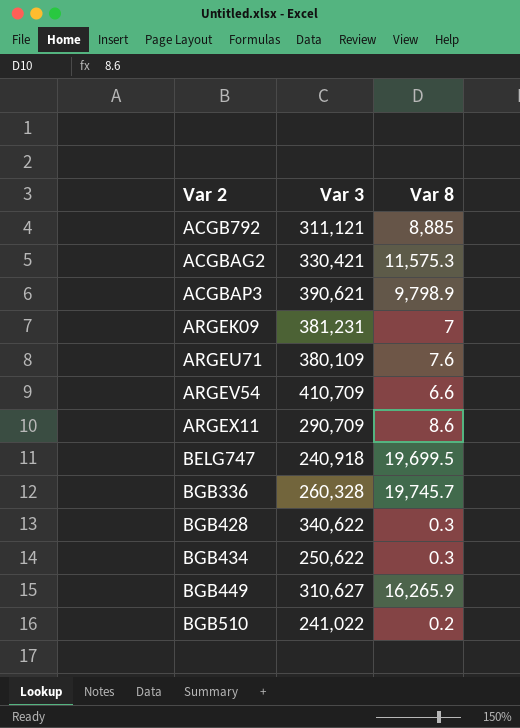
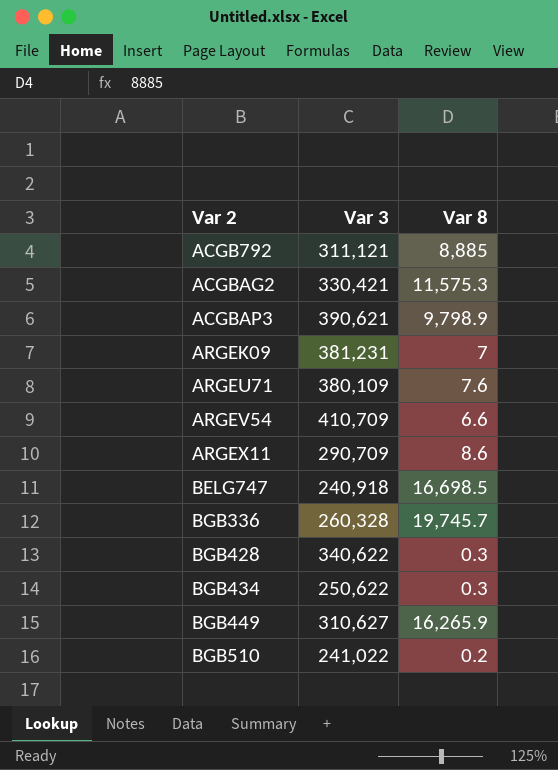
BELG747 | Var 8: 19,699.5 -> 16,698.5

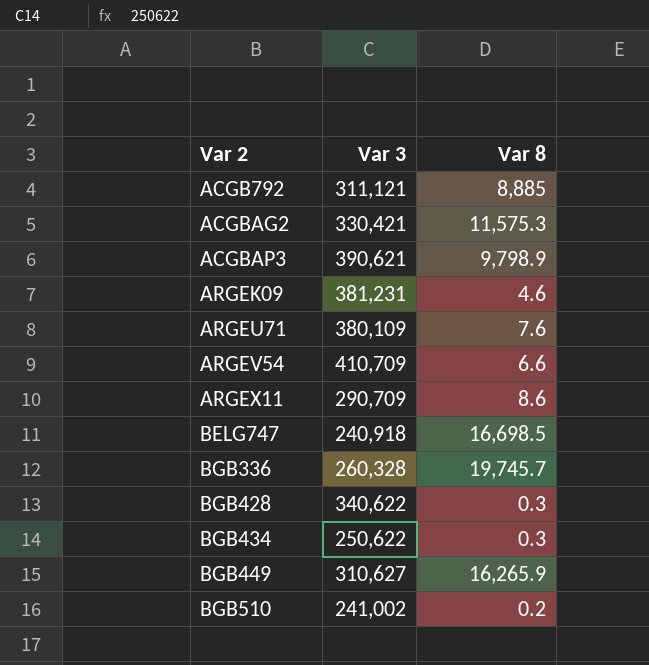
ARGEK09 | Var 8: 7 -> 4.6
BGB510 | Var 3: 241,022 -> 241,002

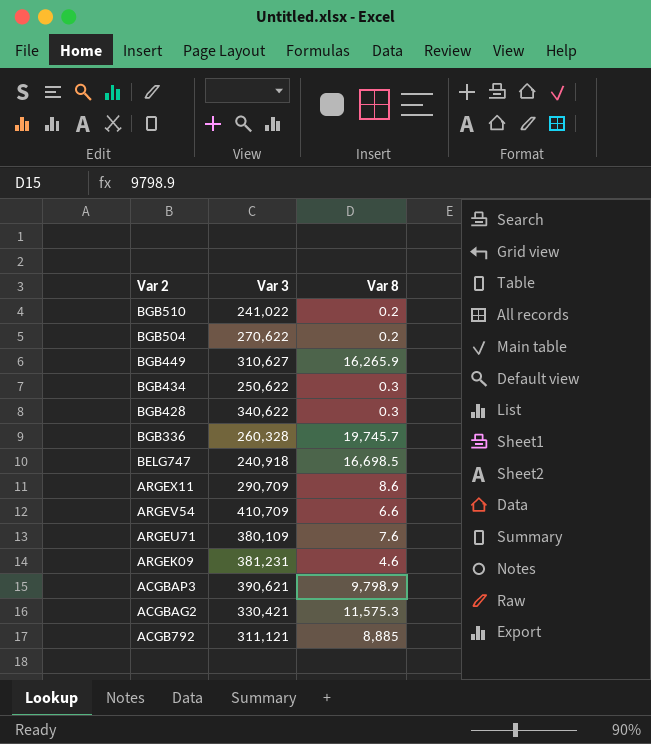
row order: Var 2 ascending -> Var 2 descending
BGB510 | Var 3: 241,002 -> 241,022
row BGB504: none -> 270,622 | 0.2

